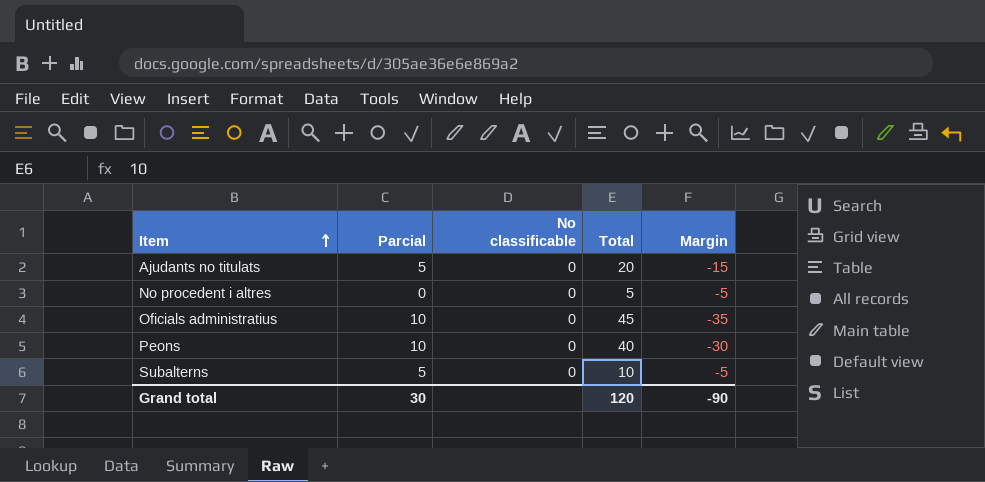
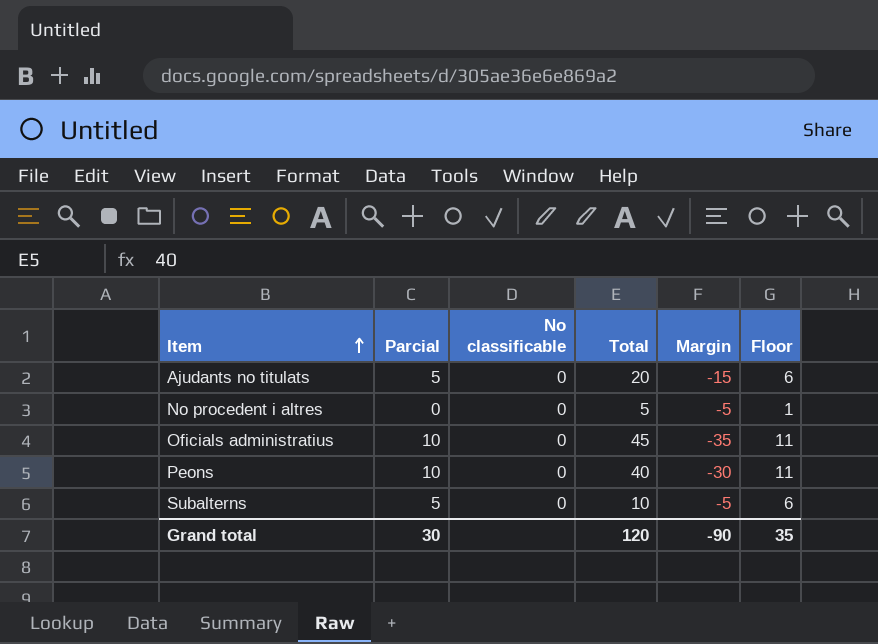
column Floor | formula: none -> [Parcial] + 1

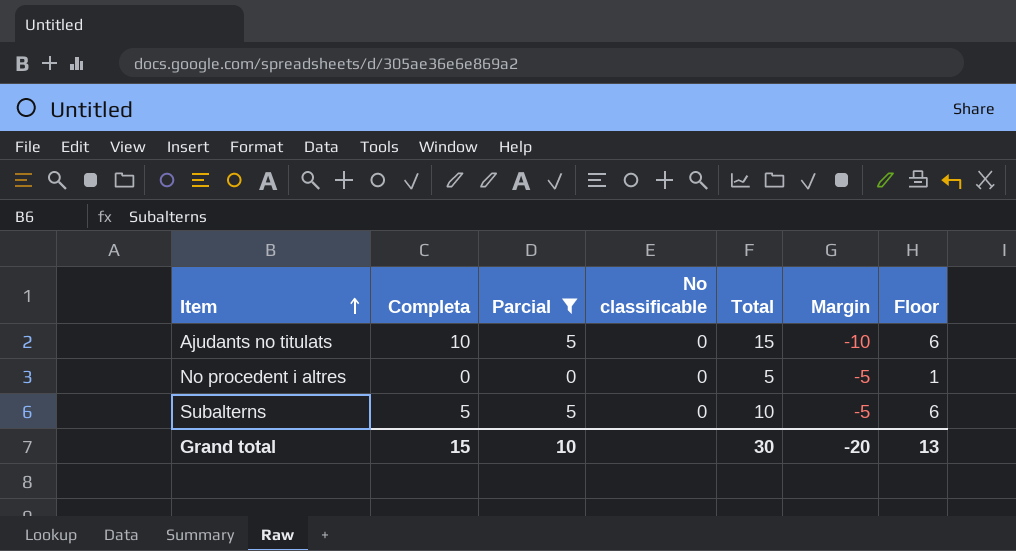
filter: none -> Parcial != 10
column Completa | position: none -> 2
Ajudants no titulats | Total: 20 -> 15
Ajudants no titulats | Margin: -15 -> -10
Grand total | Parcial: 30 -> 10
Grand total | Total: 120 -> 30
Grand total | Margin: -90 -> -20
Grand total | Floor: 35 -> 13

